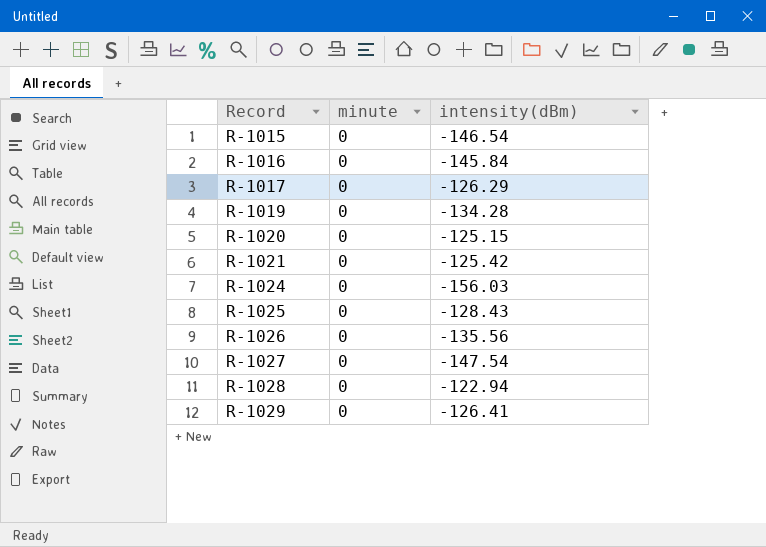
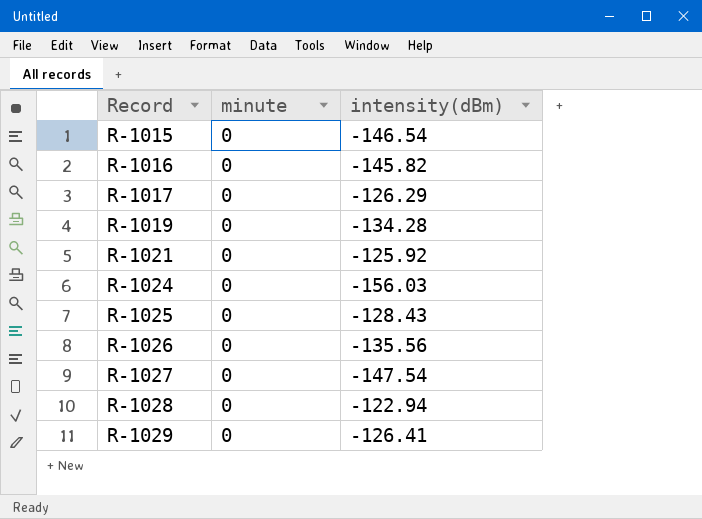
row R-1020: 0 | -125.15 -> none
R-1016 | intensity(dBm): -145.84 -> -145.82
R-1021 | intensity(dBm): -125.42 -> -125.92

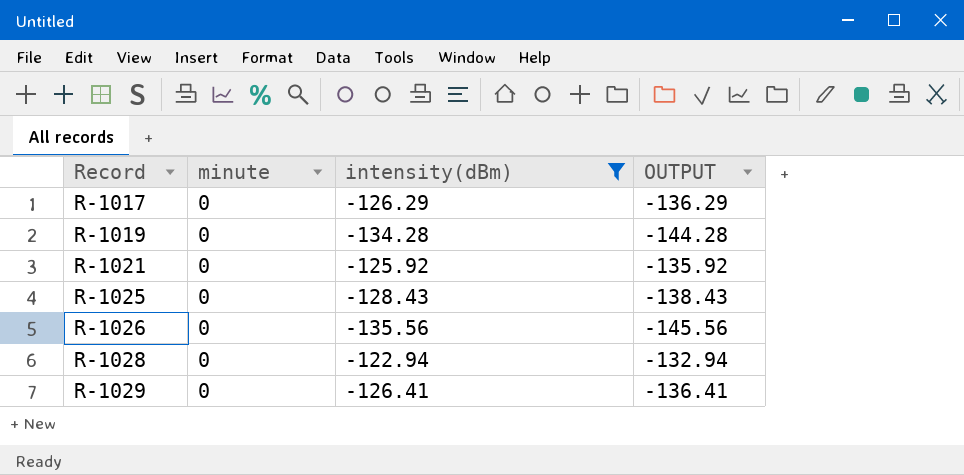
filter: none -> intensity(dBm) >= -135.56
column OUTPUT | formula: none -> [intensity(dBm)] - 10

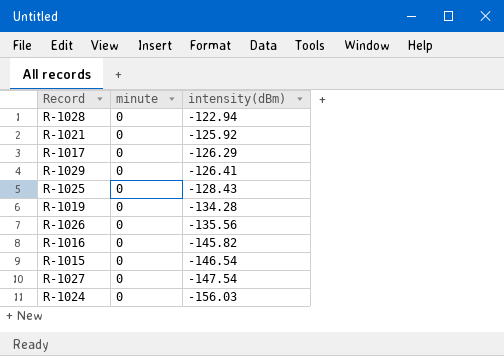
filter: intensity(dBm) >= -135.56 -> none
row order: Record ascending -> intensity(dBm) descending
column OUTPUT | formula: [intensity(dBm)] - 10 -> none

